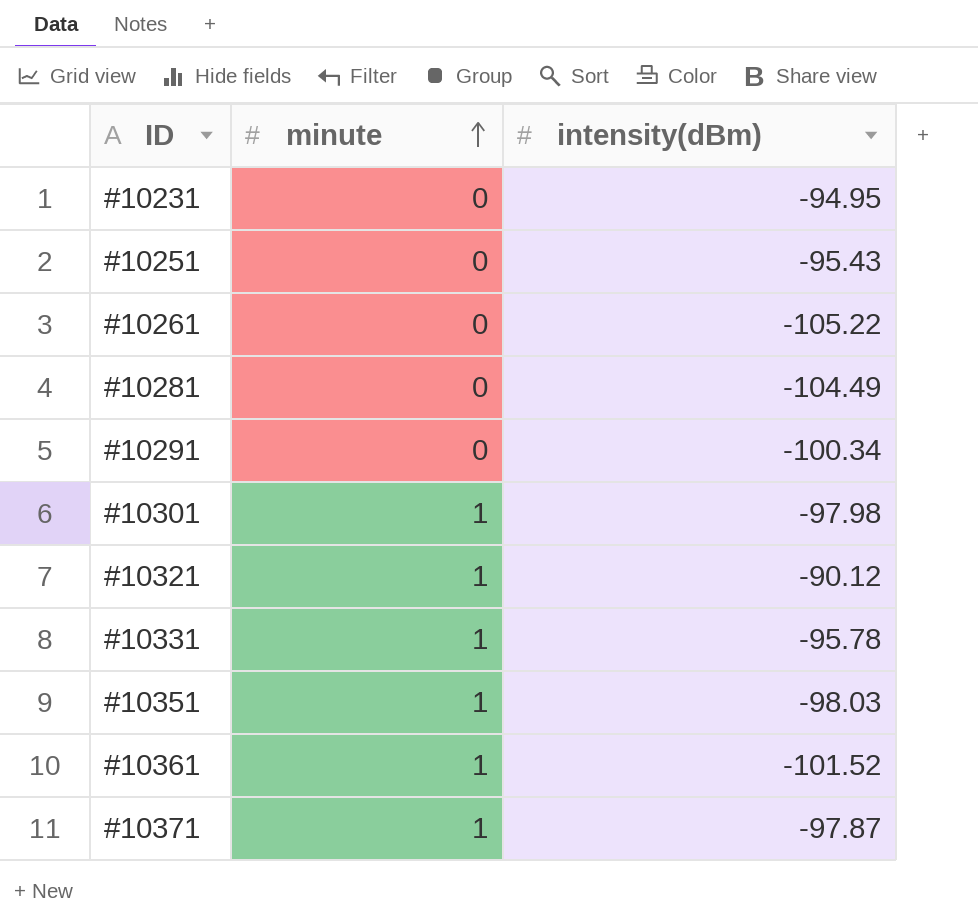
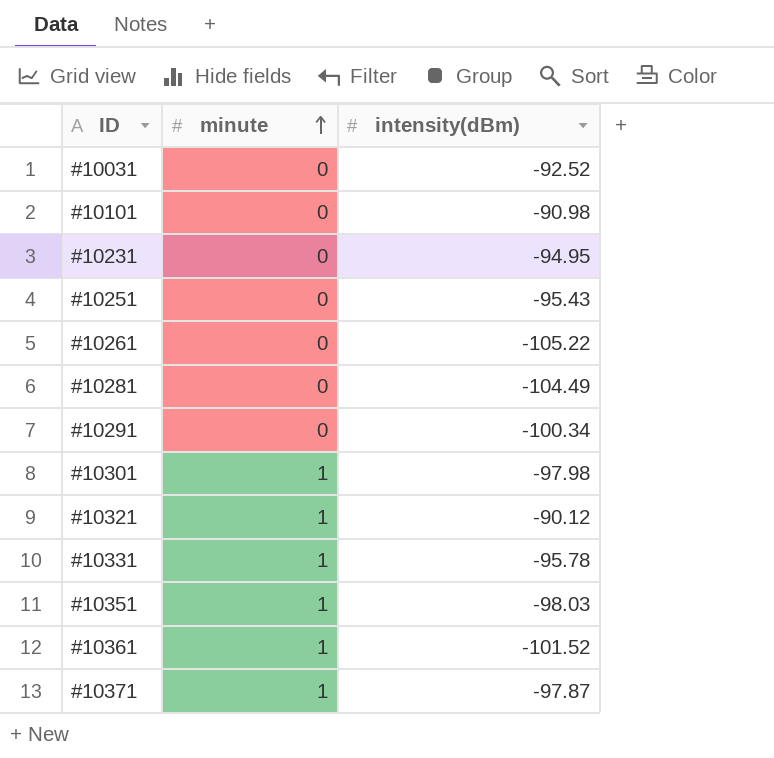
row #10031: none -> 0 | -92.52
row #10101: none -> 0 | -90.98

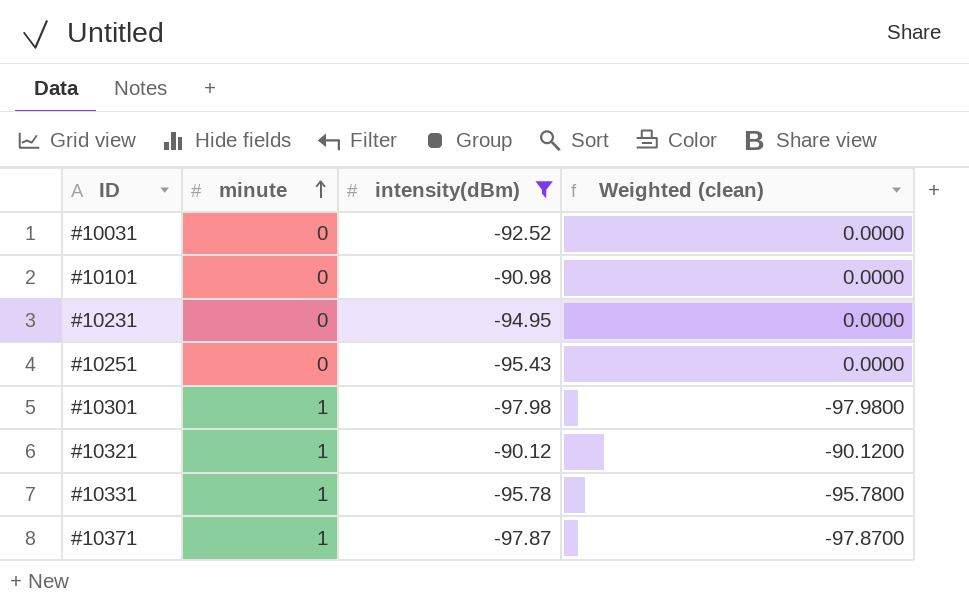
filter: none -> intensity(dBm) >= -97.98
column Weighted (clean) | formula: none -> [minute] * [intensity(dBm)]

